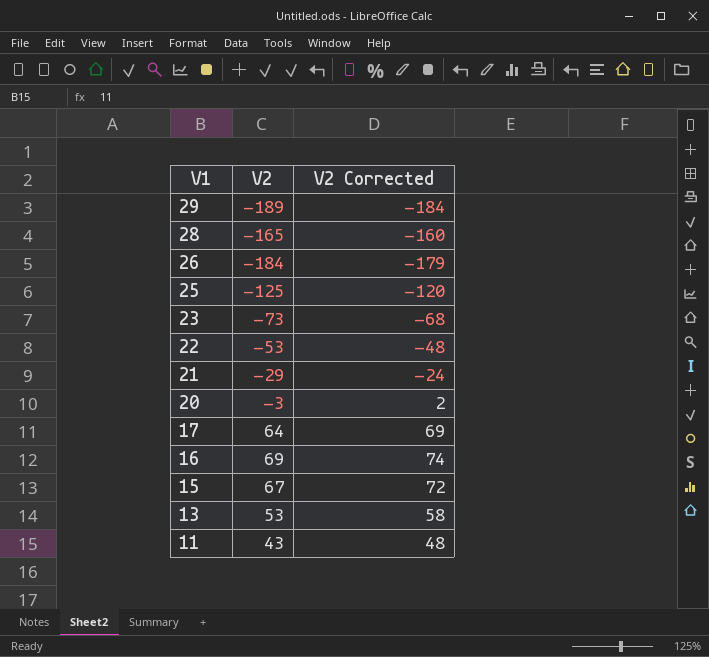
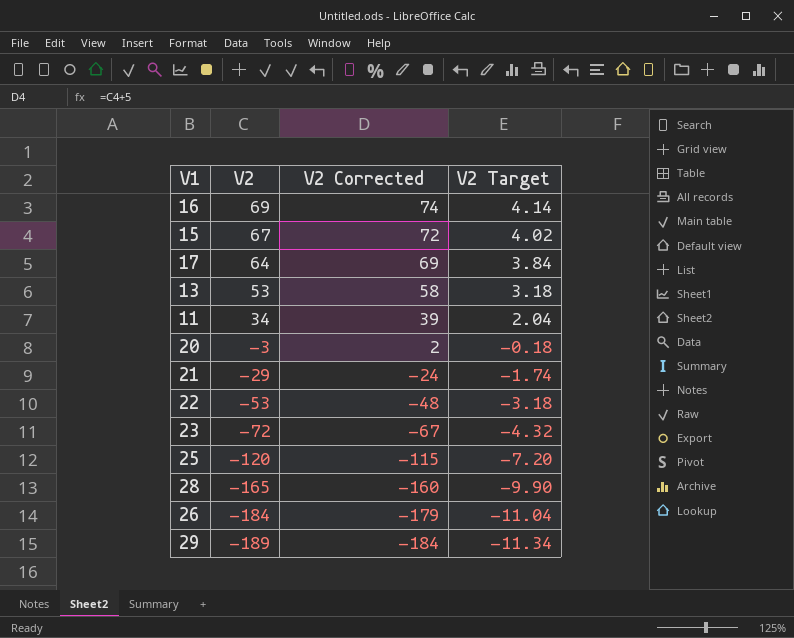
row order: V1 descending -> V2 descending
column V2 Target | formula: none -> [V2] * 0.06
11 | V2: 43 -> 34
11 | V2 Corrected: 48 -> 39
23 | V2: -73 -> -72
23 | V2 Corrected: -68 -> -67
25 | V2: -125 -> -120
25 | V2 Corrected: -120 -> -115

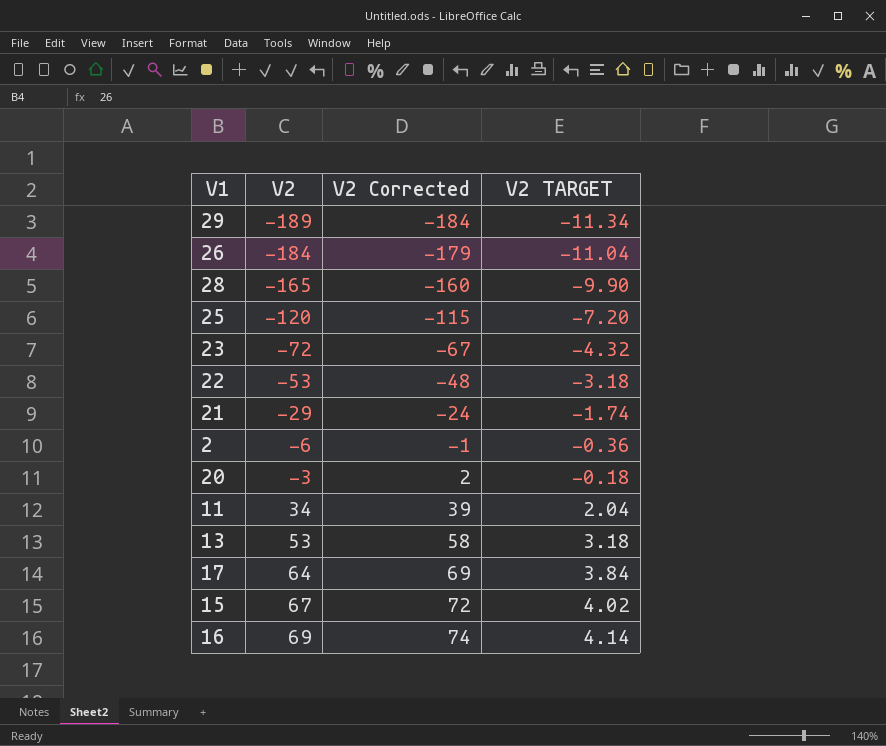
row order: V2 descending -> V2 ascending
column name: V2 Target -> V2 TARGET
row 2: none -> -6 | -1 | -0.36

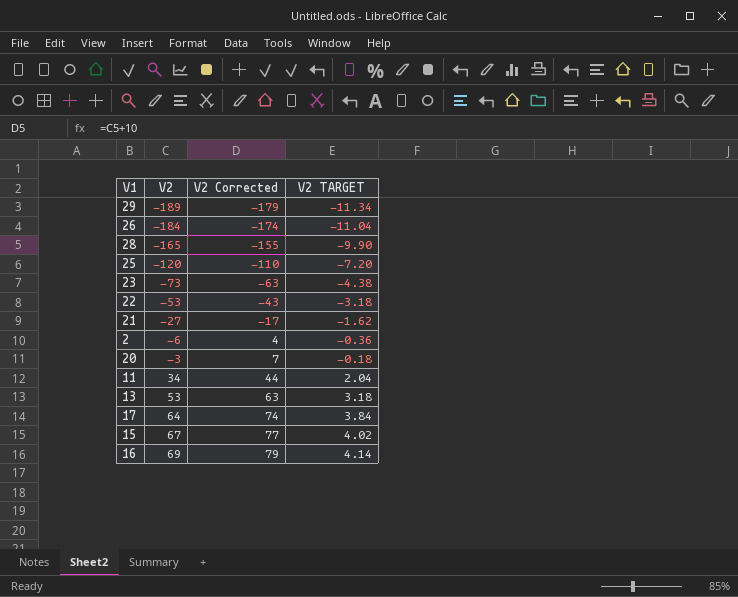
column V2 Corrected | formula: [V2] + 5 -> [V2] + 10
23 | V2: -72 -> -73
23 | V2 TARGET: -4.32 -> -4.38
21 | V2: -29 -> -27
21 | V2 TARGET: -1.74 -> -1.62

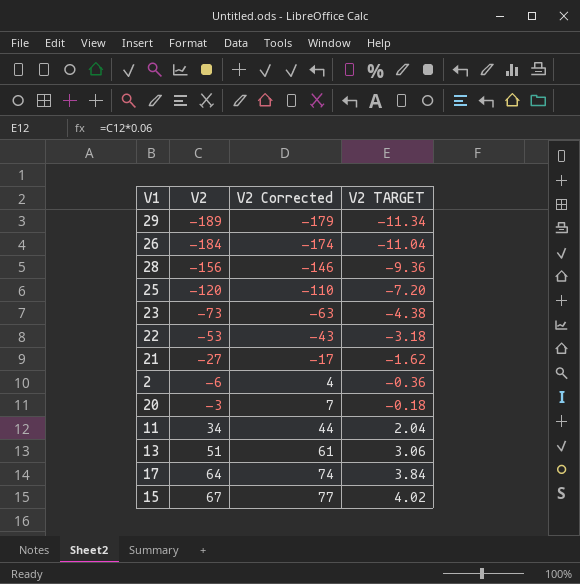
row 16: 69 | 79 | 4.14 -> none
28 | V2: -165 -> -156
28 | V2 Corrected: -155 -> -146
28 | V2 TARGET: -9.90 -> -9.36
13 | V2: 53 -> 51
13 | V2 Corrected: 63 -> 61
13 | V2 TARGET: 3.18 -> 3.06

